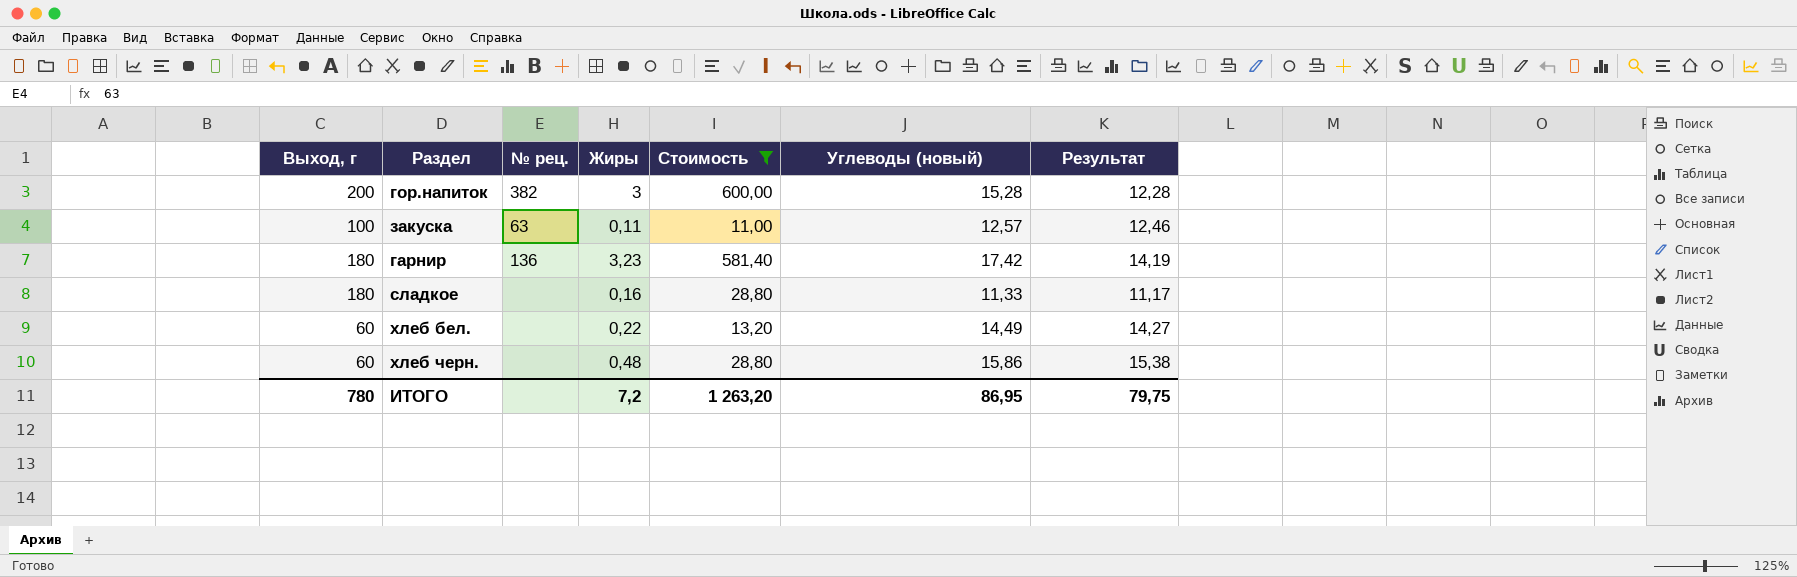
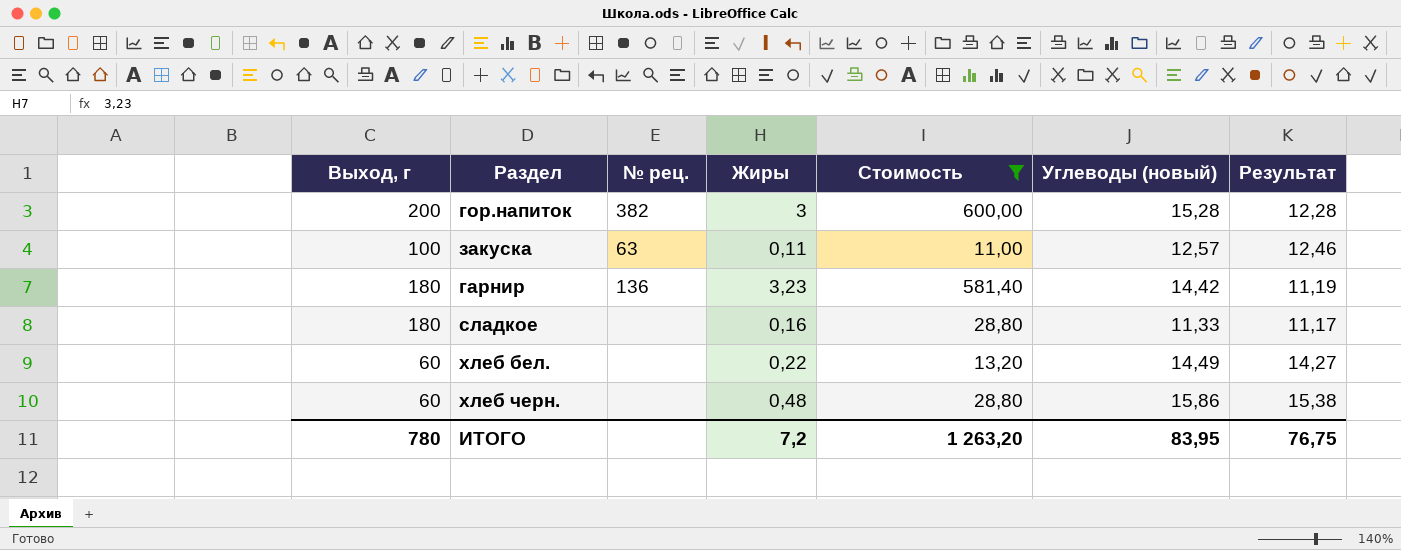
гарнир | Углеводы (новый): 17,42 -> 14,42
гарнир | Результат: 14,19 -> 11,19
ИТОГО | Углеводы (новый): 86,95 -> 83,95
ИТОГО | Результат: 79,75 -> 76,75

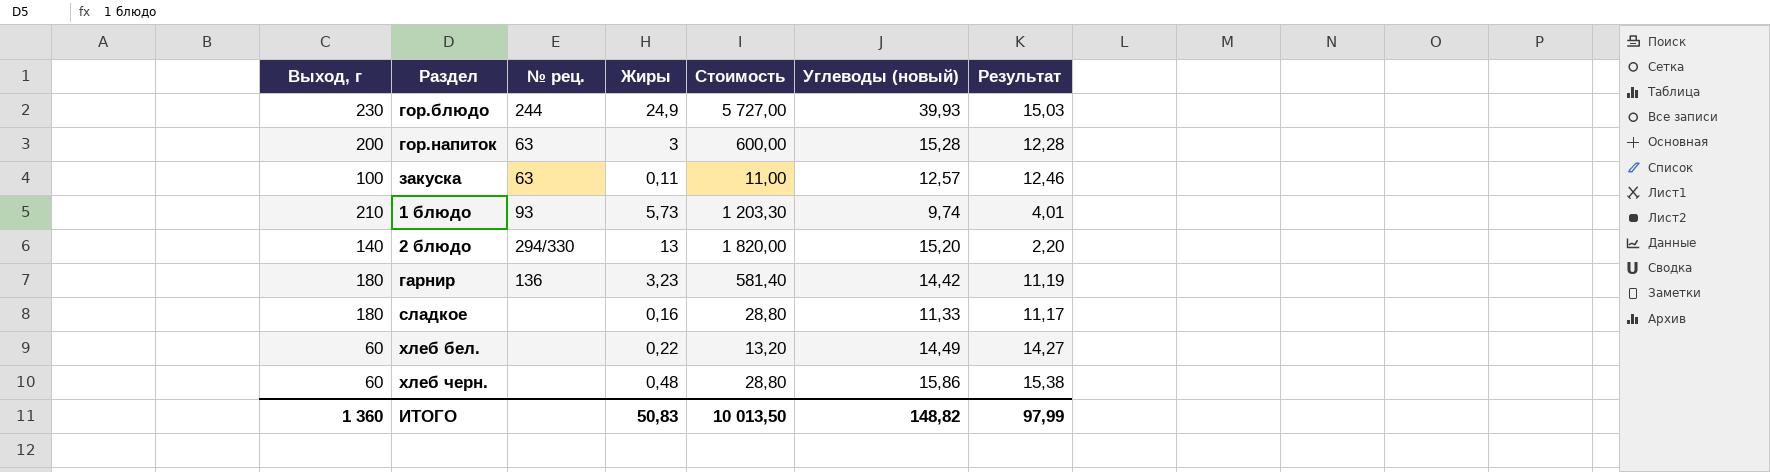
filter: Стоимость <= 600,00 -> none
гор.напиток | № рец.: 382 -> 63
ИТОГО | Выход, г: 780 -> 1 360
ИТОГО | Жиры: 7,2 -> 50,83
ИТОГО | Стоимость: 1 263,20 -> 10 013,50
ИТОГО | Углеводы (новый): 83,95 -> 148,82
ИТОГО | Результат: 76,75 -> 97,99

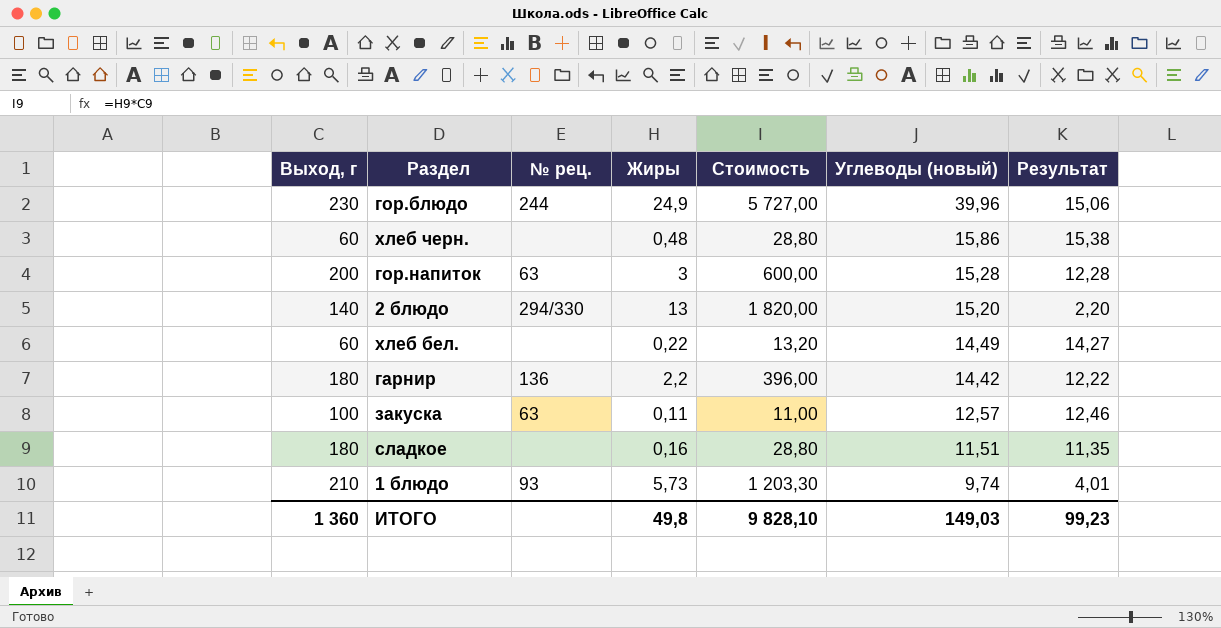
row order: none -> Углеводы (новый) descending
гор.блюдо | Углеводы (новый): 39,93 -> 39,96
гор.блюдо | Результат: 15,03 -> 15,06
гарнир | Жиры: 3,23 -> 2,2
гарнир | Стоимость: 581,40 -> 396,00
гарнир | Результат: 11,19 -> 12,22
сладкое | Углеводы (новый): 11,33 -> 11,51
сладкое | Результат: 11,17 -> 11,35
ИТОГО | Жиры: 50,83 -> 49,8
ИТОГО | Стоимость: 10 013,50 -> 9 828,10
ИТОГО | Углеводы (новый): 148,82 -> 149,03
ИТОГО | Результат: 97,99 -> 99,23

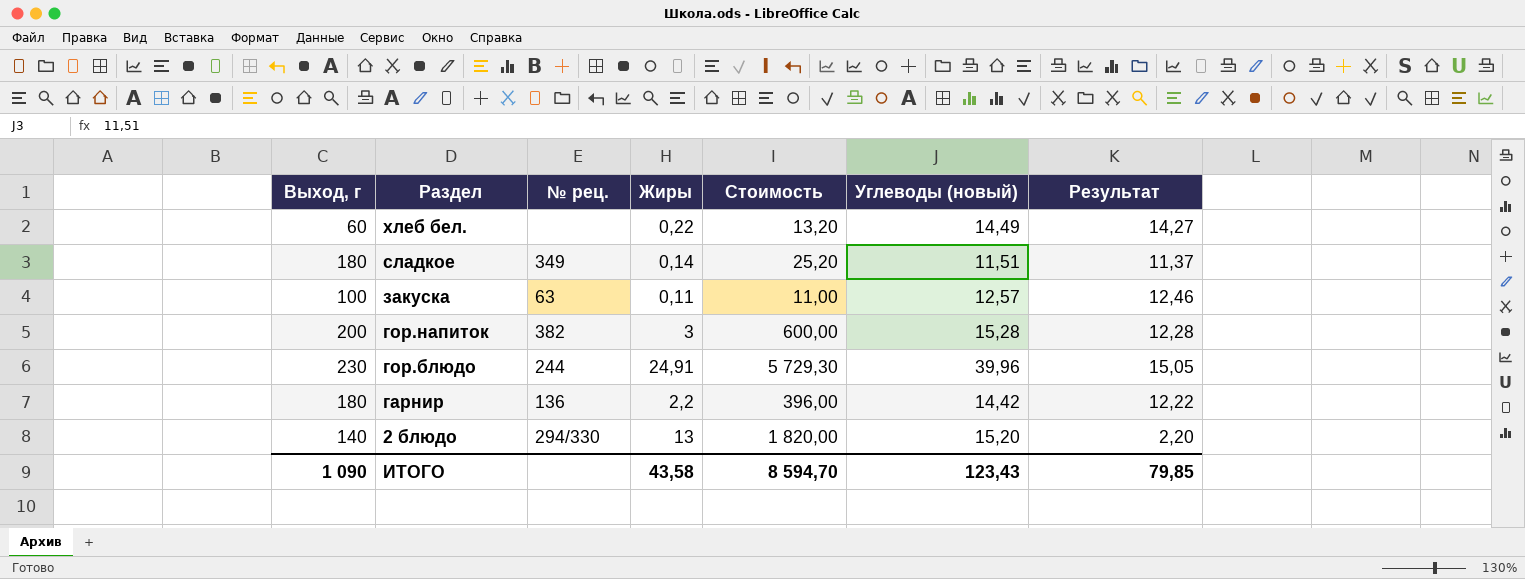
row order: Углеводы (новый) descending -> Раздел descending
row хлеб черн.: 60 | none | 0,48 | 28,80 | 15,86 | 15,38 -> none
row 1 блюдо: 210 | 93 | 5,73 | 1 203,30 | 9,74 | 4,01 -> none
сладкое | № рец.: none -> 349
сладкое | Жиры: 0,16 -> 0,14
сладкое | Стоимость: 28,80 -> 25,20
сладкое | Результат: 11,35 -> 11,37
гор.напиток | № рец.: 63 -> 382
гор.блюдо | Жиры: 24,9 -> 24,91
гор.блюдо | Стоимость: 5 727,00 -> 5 729,30
гор.блюдо | Результат: 15,06 -> 15,05
ИТОГО | Выход, г: 1 360 -> 1 090
ИТОГО | Жиры: 49,8 -> 43,58
ИТОГО | Стоимость: 9 828,10 -> 8 594,70
ИТОГО | Углеводы (новый): 149,03 -> 123,43
ИТОГО | Результат: 99,23 -> 79,85

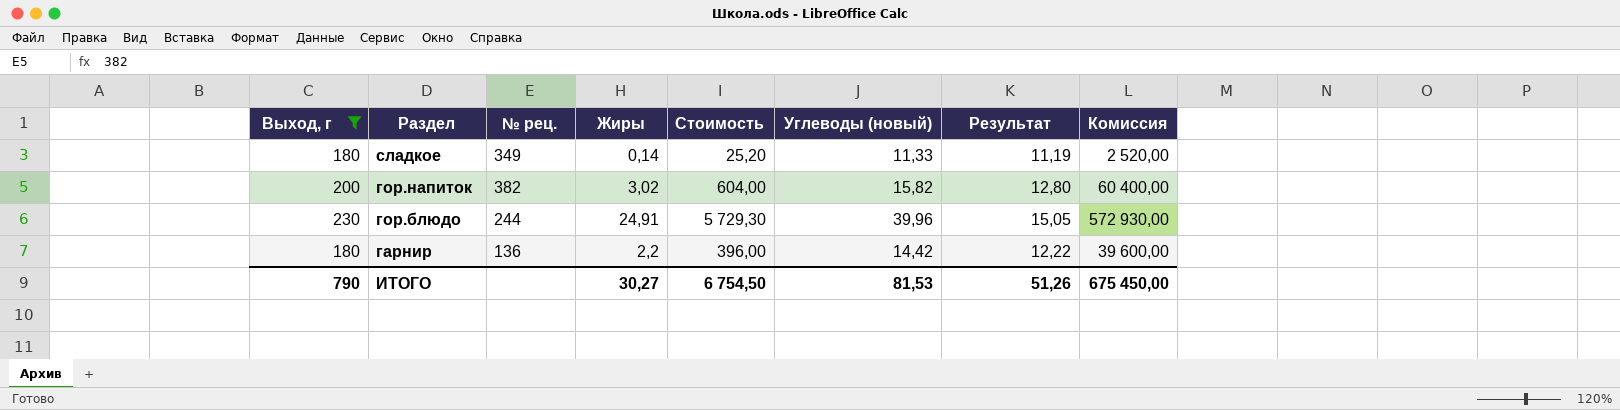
filter: none -> Выход, г >= 180
column Комиссия | formula: none -> [Стоимость] * 100
сладкое | Углеводы (новый): 11,51 -> 11,33
сладкое | Результат: 11,37 -> 11,19
гор.напиток | Жиры: 3 -> 3,02
гор.напиток | Стоимость: 600,00 -> 604,00
гор.напиток | Углеводы (новый): 15,28 -> 15,82
гор.напиток | Результат: 12,28 -> 12,80
ИТОГО | Выход, г: 1 090 -> 790
ИТОГО | Жиры: 43,58 -> 30,27
ИТОГО | Стоимость: 8 594,70 -> 6 754,50
ИТОГО | Углеводы (новый): 123,43 -> 81,53
ИТОГО | Результат: 79,85 -> 51,26

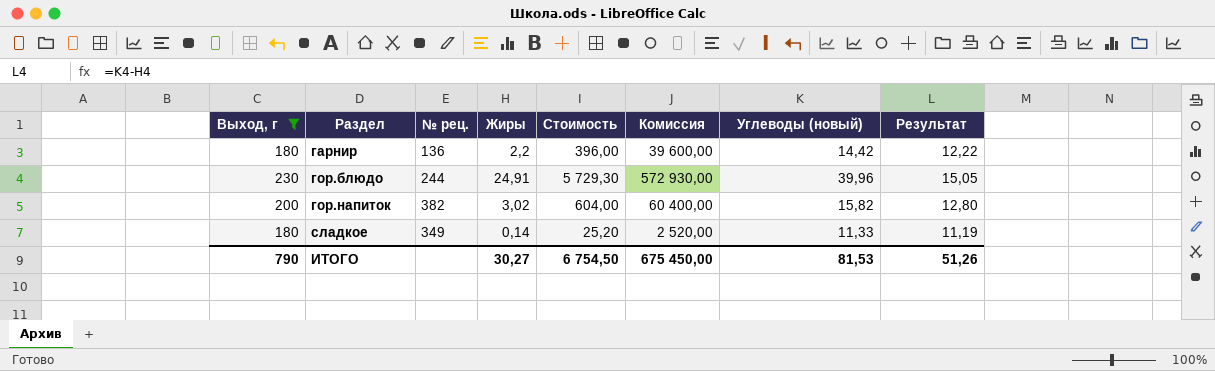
row order: Раздел descending -> Раздел ascending
column Комиссия | position: 8 -> 6

